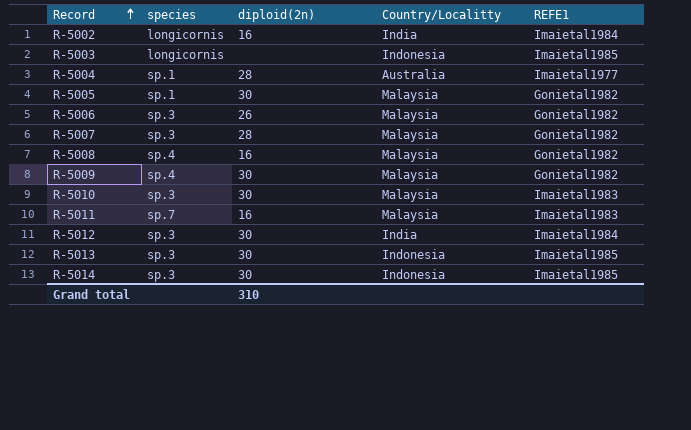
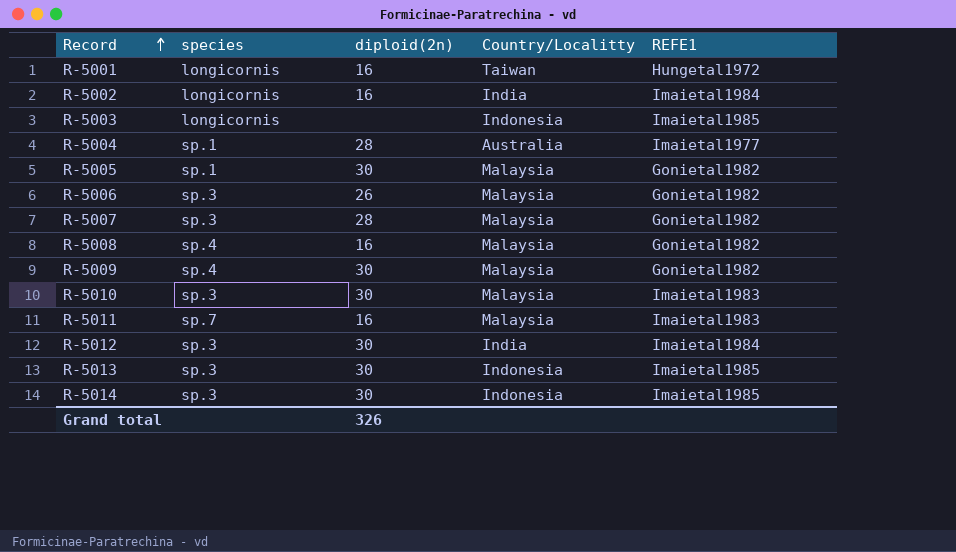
row R-5001: none -> longicornis | 16 | Taiwan | Hungetal1972
Grand total | diploid(2n): 310 -> 326

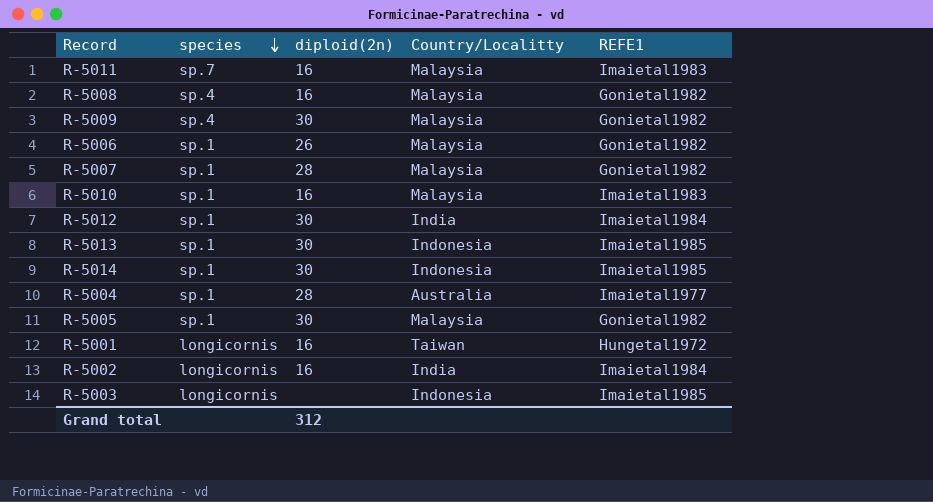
row order: Record ascending -> species descending
R-5006 | species: sp.3 -> sp.1
R-5007 | species: sp.3 -> sp.1
R-5010 | species: sp.3 -> sp.1
R-5010 | diploid(2n): 30 -> 16
R-5012 | species: sp.3 -> sp.1
R-5013 | species: sp.3 -> sp.1
R-5014 | species: sp.3 -> sp.1
Grand total | diploid(2n): 326 -> 312

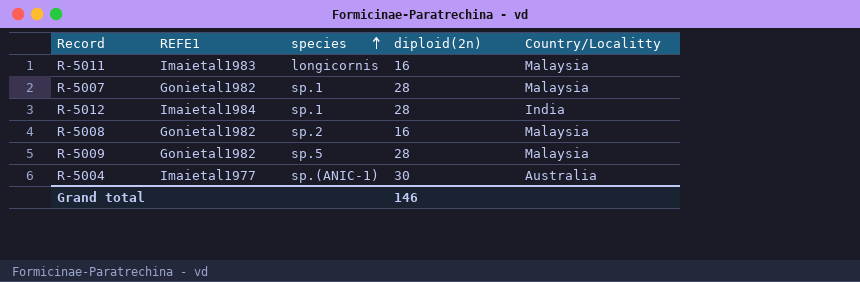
row order: species descending -> species ascending
column REFE1 | position: 5 -> 2
row R-5006: sp.1 | 26 | Malaysia | Gonietal1982 -> none
row R-5010: sp.1 | 16 | Malaysia | Imaietal1983 -> none
row R-5013: sp.1 | 30 | Indonesia | Imaietal1985 -> none
row R-5014: sp.1 | 30 | Indonesia | Imaietal1985 -> none
row R-5005: sp.1 | 30 | Malaysia | Gonietal1982 -> none
row R-5001: longicornis | 16 | Taiwan | Hungetal1972 -> none
row R-5002: longicornis | 16 | India | Imaietal1984 -> none
row R-5003: longicornis | none | Indonesia | Imaietal1985 -> none
R-5011 | species: sp.7 -> longicornis
R-5012 | diploid(2n): 30 -> 28
R-5008 | species: sp.4 -> sp.2
R-5009 | species: sp.4 -> sp.5
R-5009 | diploid(2n): 30 -> 28
R-5004 | species: sp.1 -> sp.(ANIC-1)
R-5004 | diploid(2n): 28 -> 30
Grand total | diploid(2n): 312 -> 146

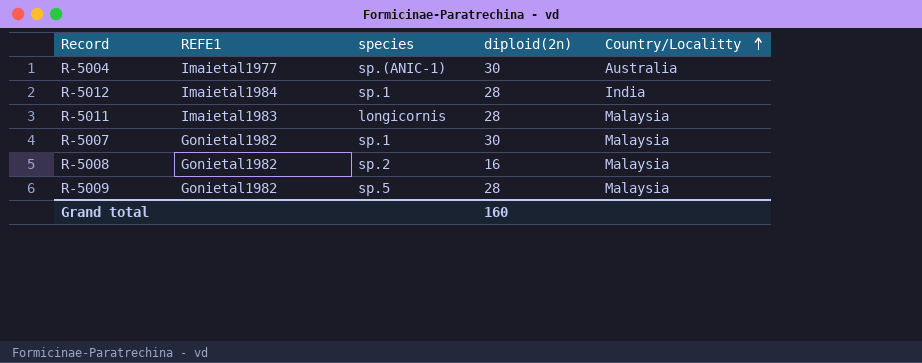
row order: species ascending -> Country/Localitty ascending
R-5011 | diploid(2n): 16 -> 28
R-5007 | diploid(2n): 28 -> 30
Grand total | diploid(2n): 146 -> 160

